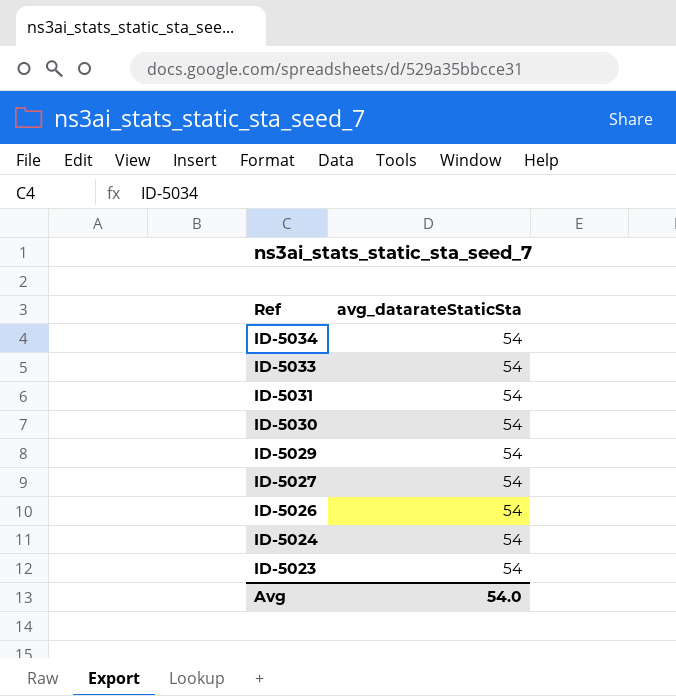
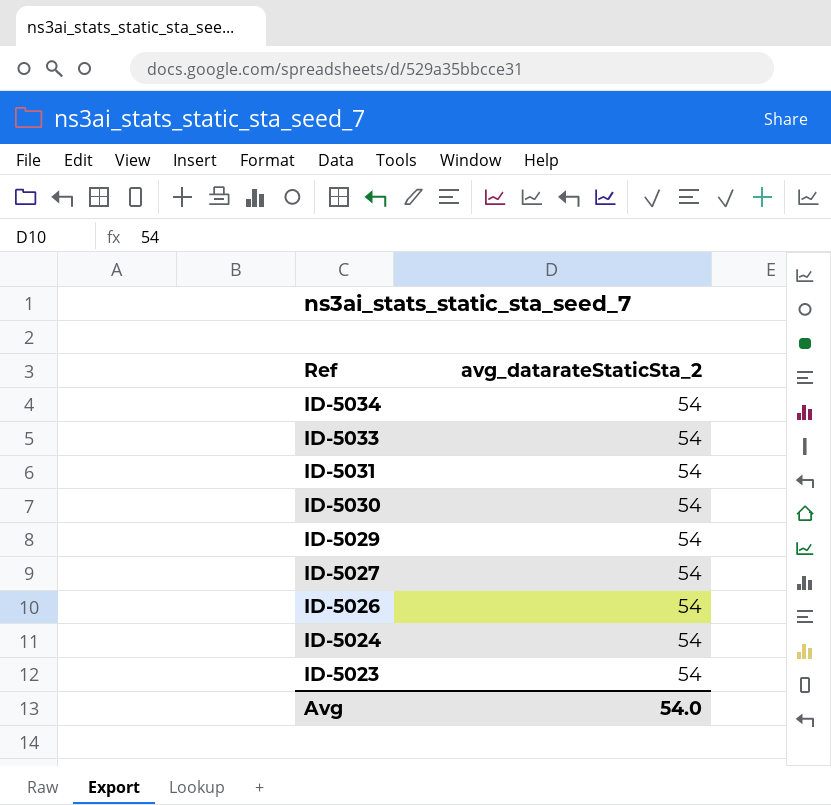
column name: avg_datarateStaticSta -> avg_datarateStaticSta_2

